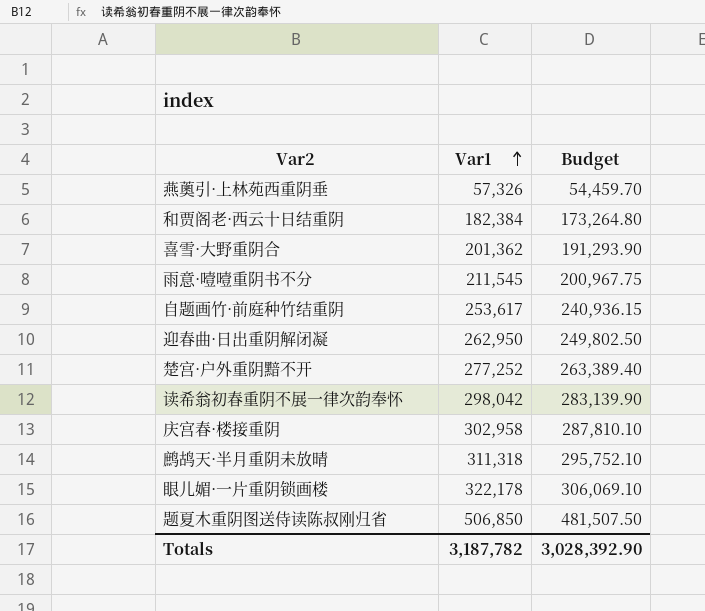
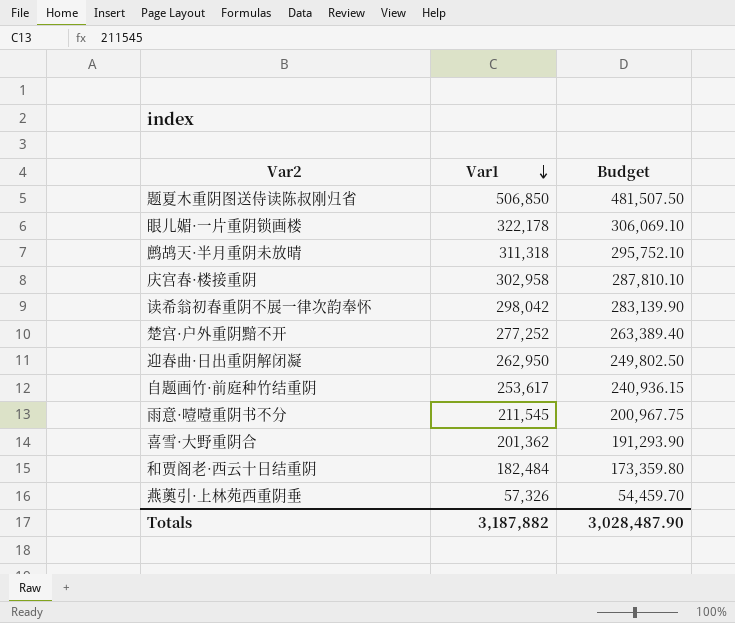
row order: Var1 ascending -> Var1 descending
和贾阁老·西云十日结重阴 | Var1: 182,384 -> 182,484
和贾阁老·西云十日结重阴 | Budget: 173,264.80 -> 173,359.80
Totals | Var1: 3,187,782 -> 3,187,882
Totals | Budget: 3,028,392.90 -> 3,028,487.90

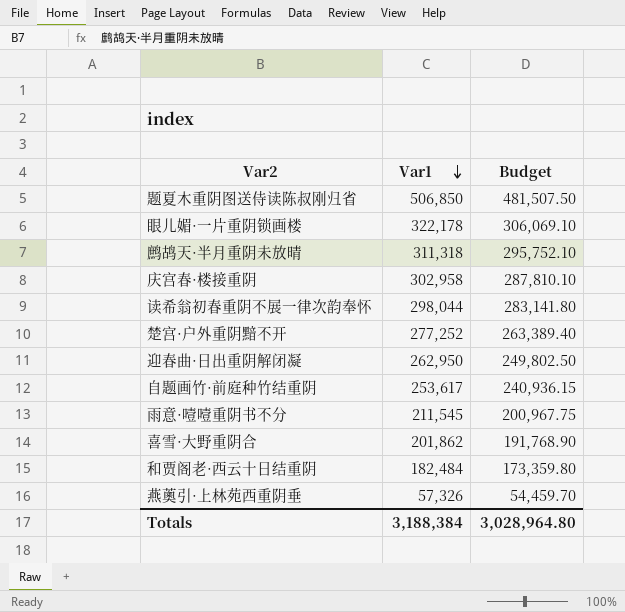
读希翁初春重阴不展一律次韵奉怀 | Var1: 298,042 -> 298,044
读希翁初春重阴不展一律次韵奉怀 | Budget: 283,139.90 -> 283,141.80
喜雪·大野重阴合 | Var1: 201,362 -> 201,862
喜雪·大野重阴合 | Budget: 191,293.90 -> 191,768.90
Totals | Var1: 3,187,882 -> 3,188,384
Totals | Budget: 3,028,487.90 -> 3,028,964.80

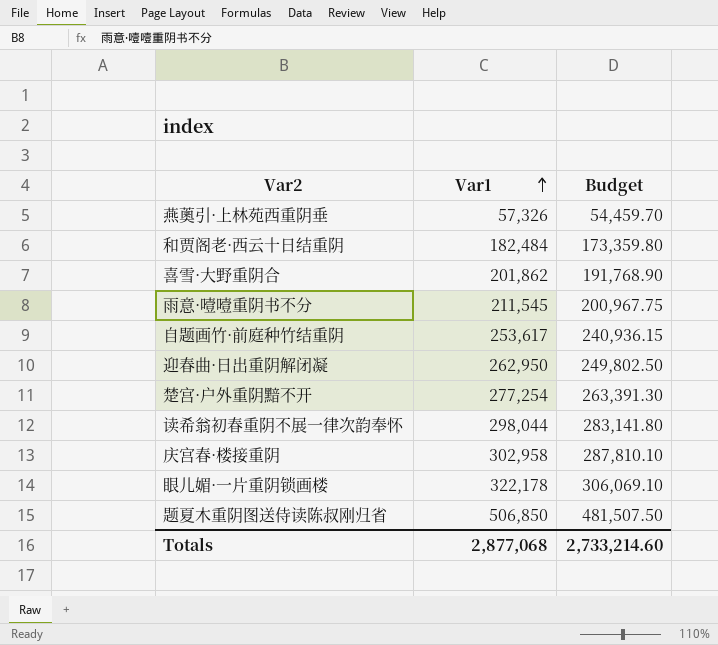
row order: Var1 descending -> Var1 ascending
row 鹧鸪天·半月重阴未放晴: 311,318 | 295,752.10 -> none
楚宫·户外重阴黯不开 | Var1: 277,252 -> 277,254
楚宫·户外重阴黯不开 | Budget: 263,389.40 -> 263,391.30
Totals | Var1: 3,188,384 -> 2,877,068
Totals | Budget: 3,028,964.80 -> 2,733,214.60

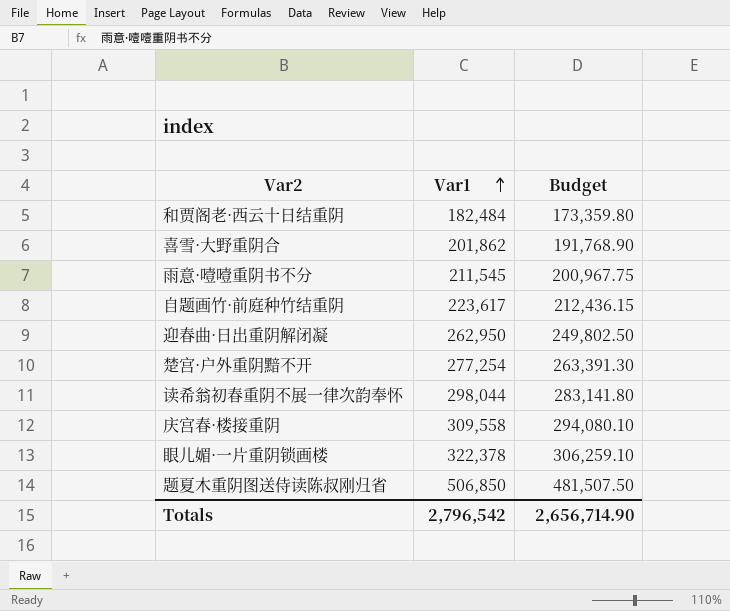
row 燕薁引·上林苑西重阴垂: 57,326 | 54,459.70 -> none
自题画竹·前庭种竹结重阴 | Var1: 253,617 -> 223,617
自题画竹·前庭种竹结重阴 | Budget: 240,936.15 -> 212,436.15
庆宫春·楼接重阴 | Var1: 302,958 -> 309,558
庆宫春·楼接重阴 | Budget: 287,810.10 -> 294,080.10
眼儿媚·一片重阴锁画楼 | Var1: 322,178 -> 322,378
眼儿媚·一片重阴锁画楼 | Budget: 306,069.10 -> 306,259.10
Totals | Var1: 2,877,068 -> 2,796,542
Totals | Budget: 2,733,214.60 -> 2,656,714.90

